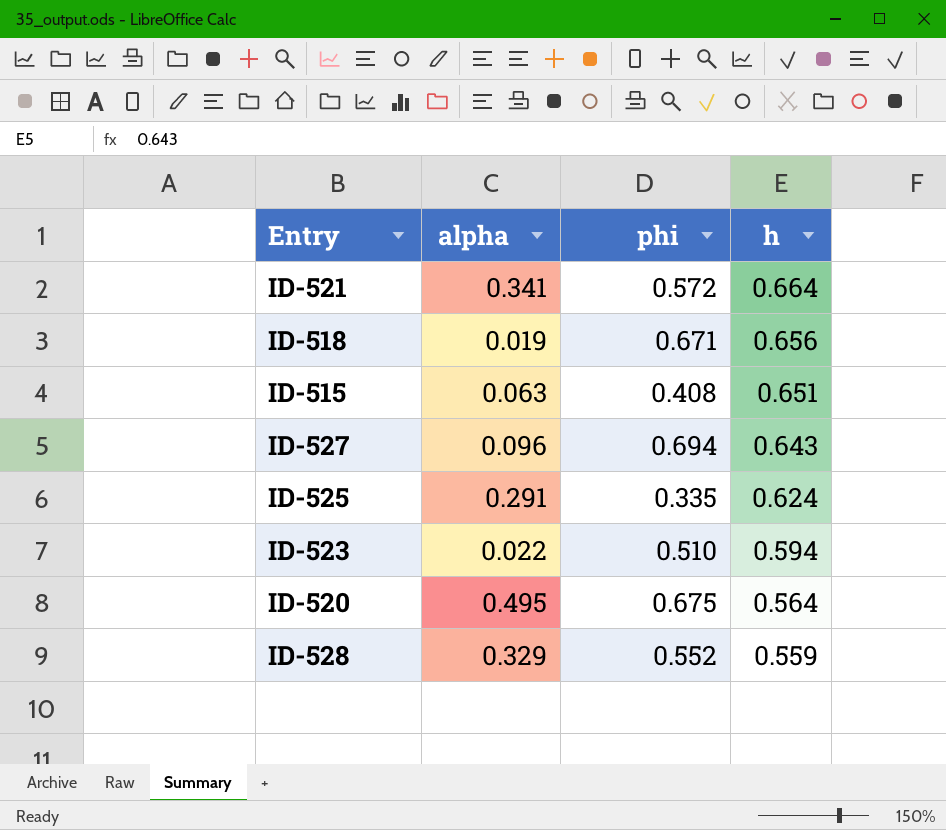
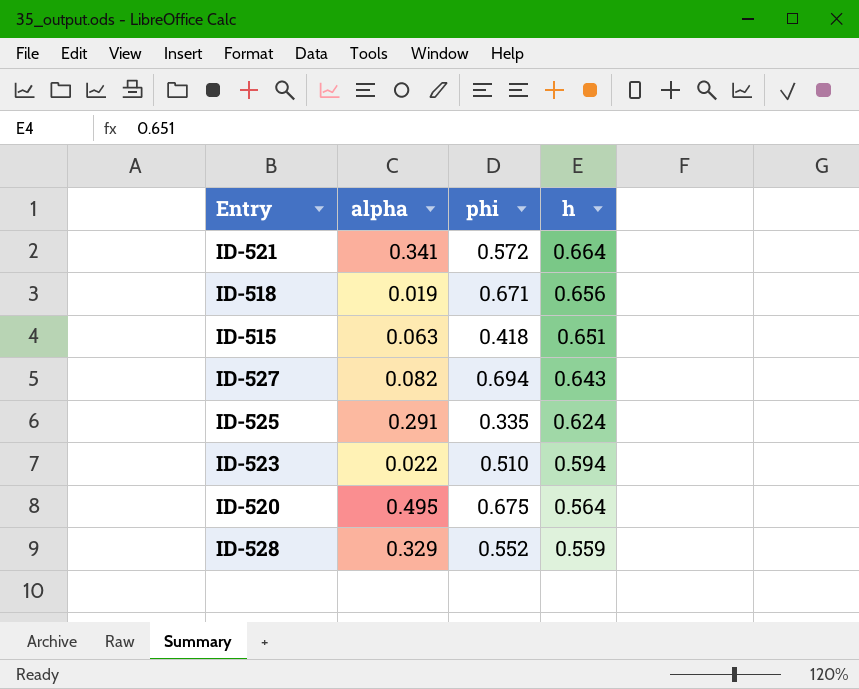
ID-515 | phi: 0.408 -> 0.418
ID-527 | alpha: 0.096 -> 0.082

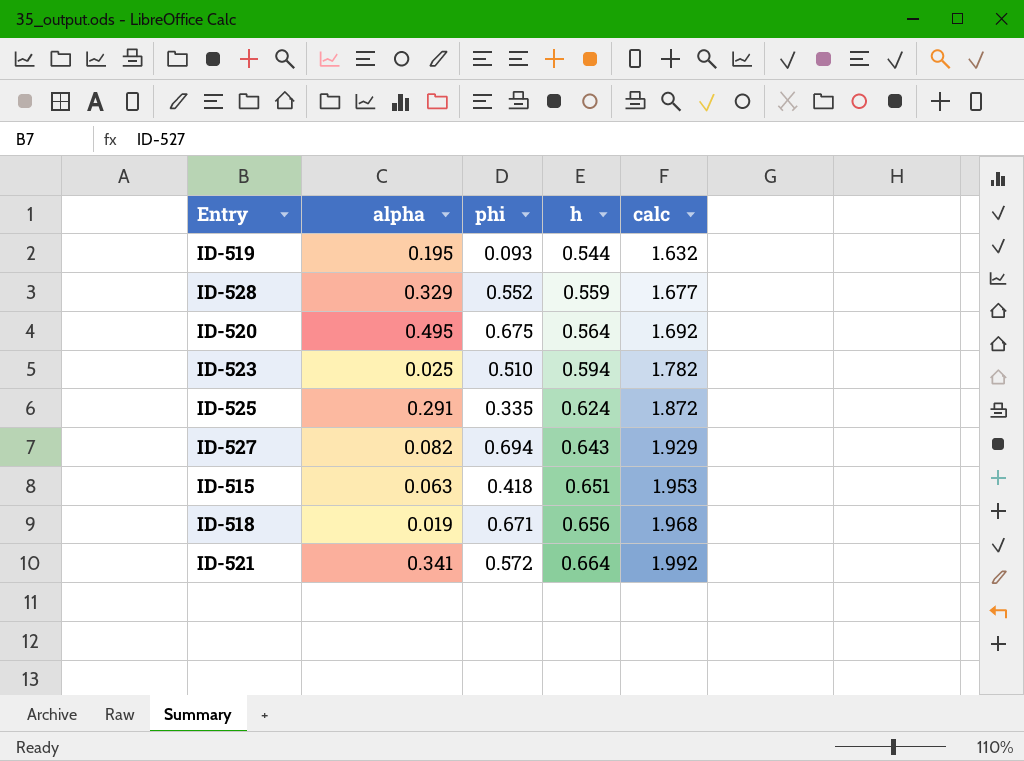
row order: h descending -> h ascending
column calc | formula: none -> [h] * 3
row ID-519: none -> 0.195 | 0.093 | 0.544 | 1.632
ID-523 | alpha: 0.022 -> 0.025

